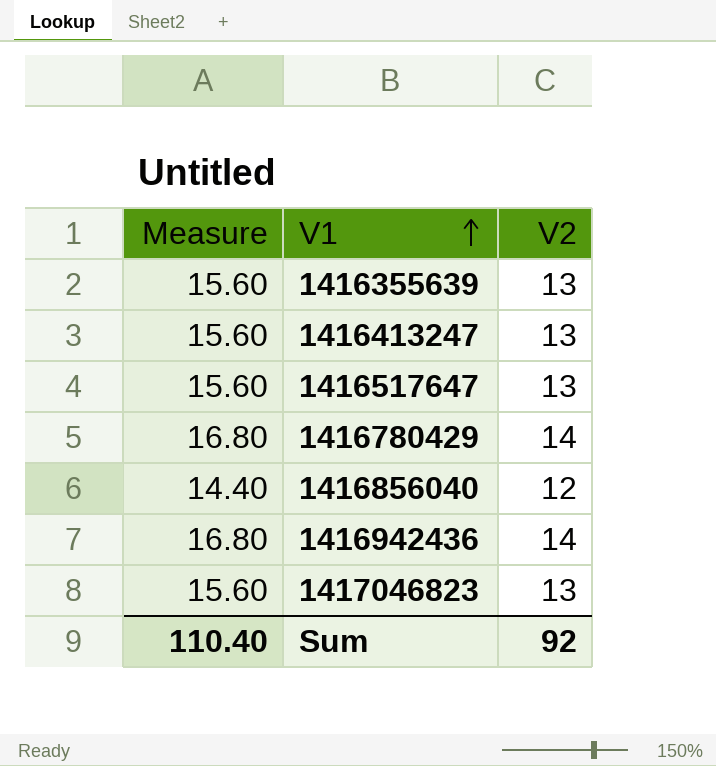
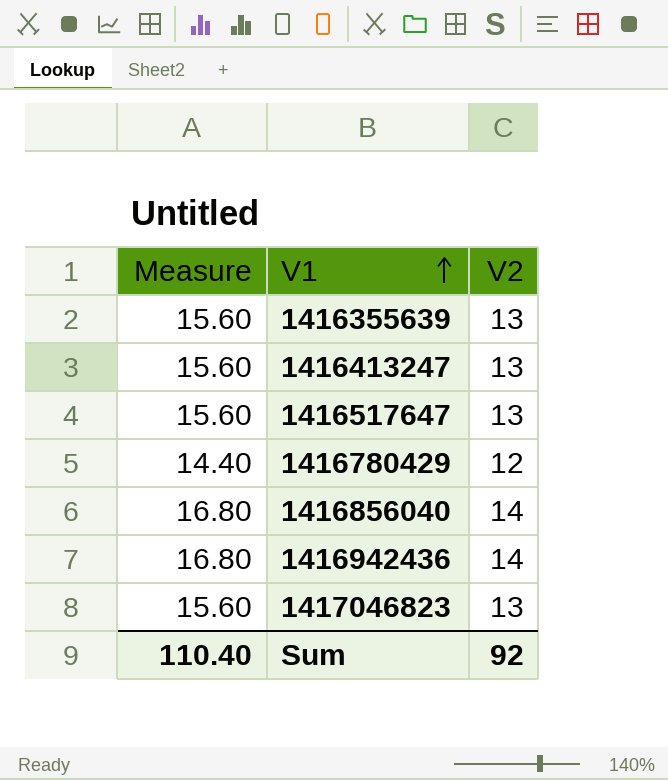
1416780429 | Measure: 16.80 -> 14.40
1416780429 | V2: 14 -> 12
1416856040 | Measure: 14.40 -> 16.80
1416856040 | V2: 12 -> 14

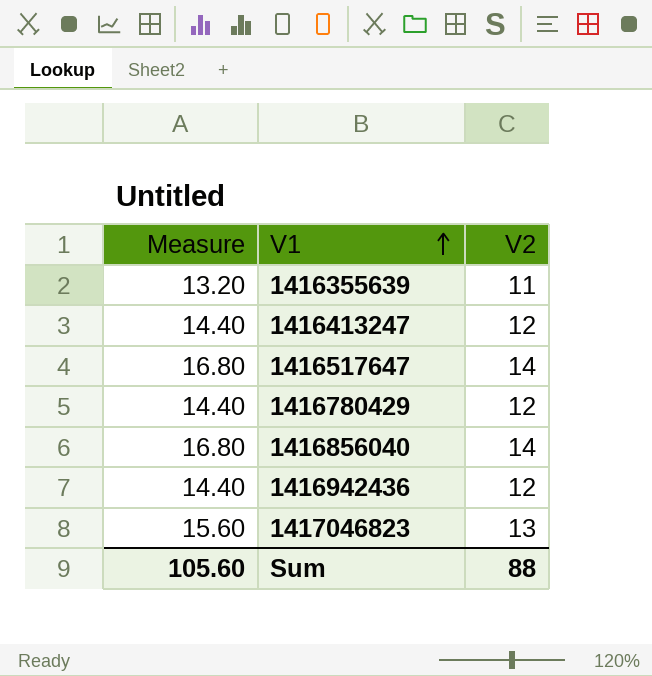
1416355639 | Measure: 15.60 -> 13.20
1416355639 | V2: 13 -> 11
1416413247 | Measure: 15.60 -> 14.40
1416413247 | V2: 13 -> 12
1416517647 | Measure: 15.60 -> 16.80
1416517647 | V2: 13 -> 14
1416942436 | Measure: 16.80 -> 14.40
1416942436 | V2: 14 -> 12
Sum | Measure: 110.40 -> 105.60
Sum | V2: 92 -> 88

